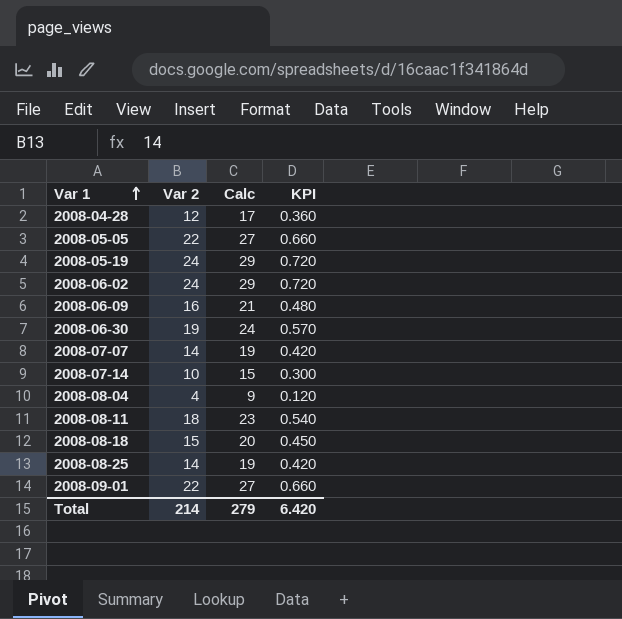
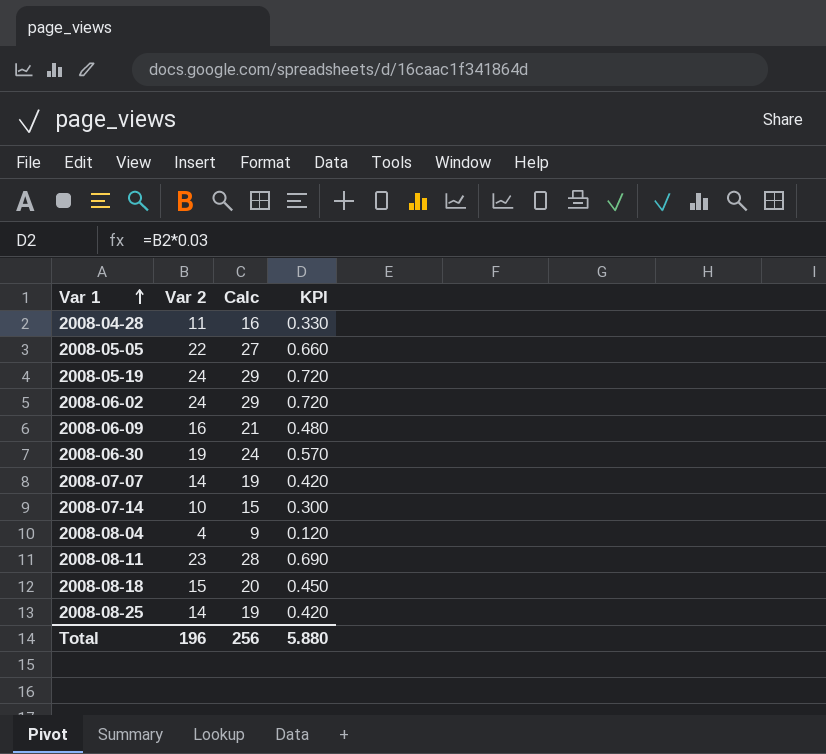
row 2008-09-01: 22 | 27 | 0.660 -> none
2008-04-28 | Var 2: 12 -> 11
2008-04-28 | Calc: 17 -> 16
2008-04-28 | KPI: 0.360 -> 0.330
2008-08-11 | Var 2: 18 -> 23
2008-08-11 | Calc: 23 -> 28
2008-08-11 | KPI: 0.540 -> 0.690
Total | Var 2: 214 -> 196
Total | Calc: 279 -> 256
Total | KPI: 6.420 -> 5.880

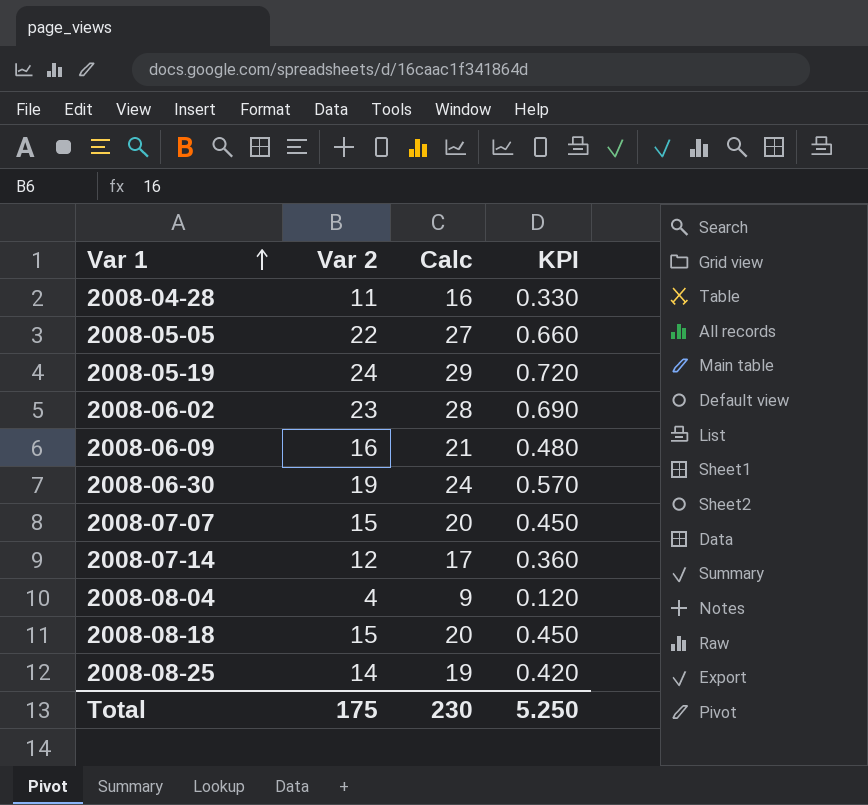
row 2008-08-11: 23 | 28 | 0.690 -> none
2008-06-02 | Var 2: 24 -> 23
2008-06-02 | Calc: 29 -> 28
2008-06-02 | KPI: 0.720 -> 0.690
2008-07-07 | Var 2: 14 -> 15
2008-07-07 | Calc: 19 -> 20
2008-07-07 | KPI: 0.420 -> 0.450
2008-07-14 | Var 2: 10 -> 12
2008-07-14 | Calc: 15 -> 17
2008-07-14 | KPI: 0.300 -> 0.360
Total | Var 2: 196 -> 175
Total | Calc: 256 -> 230
Total | KPI: 5.880 -> 5.250

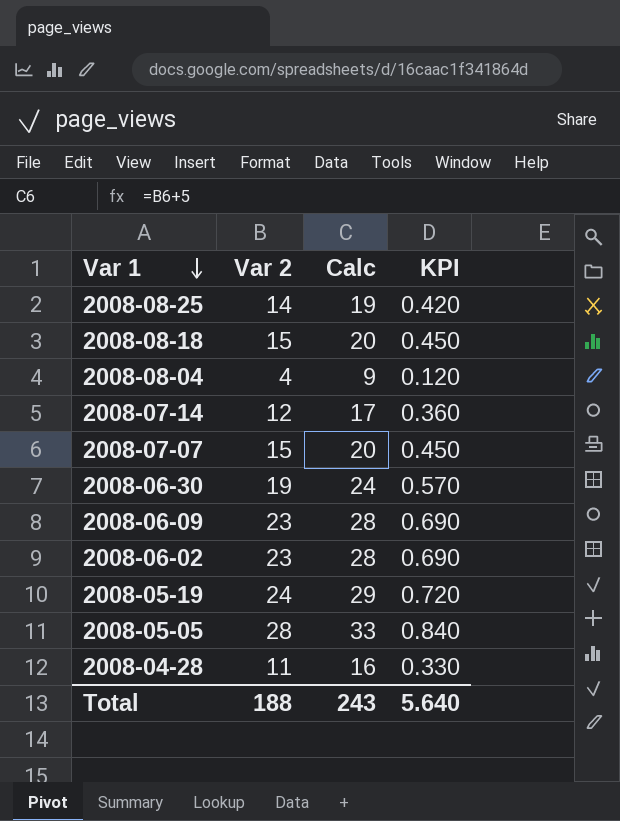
row order: Var 1 ascending -> Var 1 descending
2008-06-09 | Var 2: 16 -> 23
2008-06-09 | Calc: 21 -> 28
2008-06-09 | KPI: 0.480 -> 0.690
2008-05-05 | Var 2: 22 -> 28
2008-05-05 | Calc: 27 -> 33
2008-05-05 | KPI: 0.660 -> 0.840
Total | Var 2: 175 -> 188
Total | Calc: 230 -> 243
Total | KPI: 5.250 -> 5.640

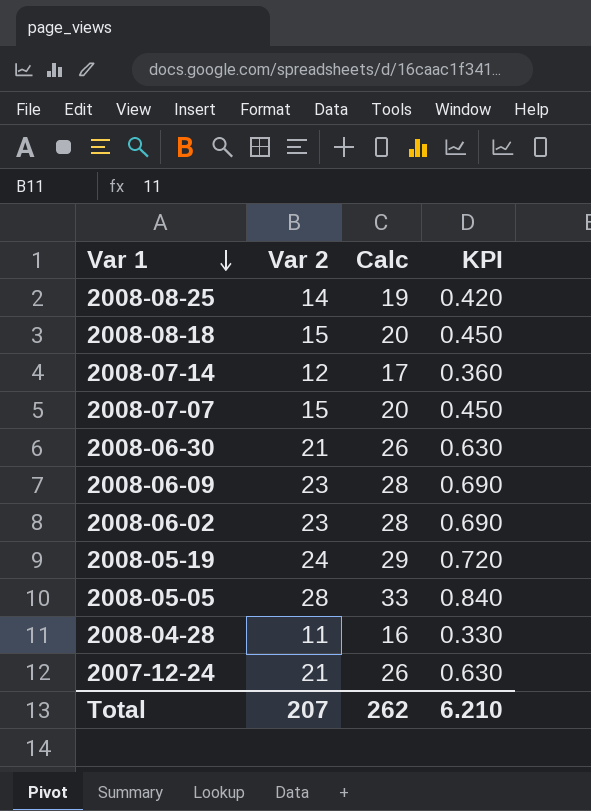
row 2008-08-04: 4 | 9 | 0.120 -> none
2008-06-30 | Var 2: 19 -> 21
2008-06-30 | Calc: 24 -> 26
2008-06-30 | KPI: 0.570 -> 0.630
row 2007-12-24: none -> 21 | 26 | 0.630
Total | Var 2: 188 -> 207
Total | Calc: 243 -> 262
Total | KPI: 5.640 -> 6.210

